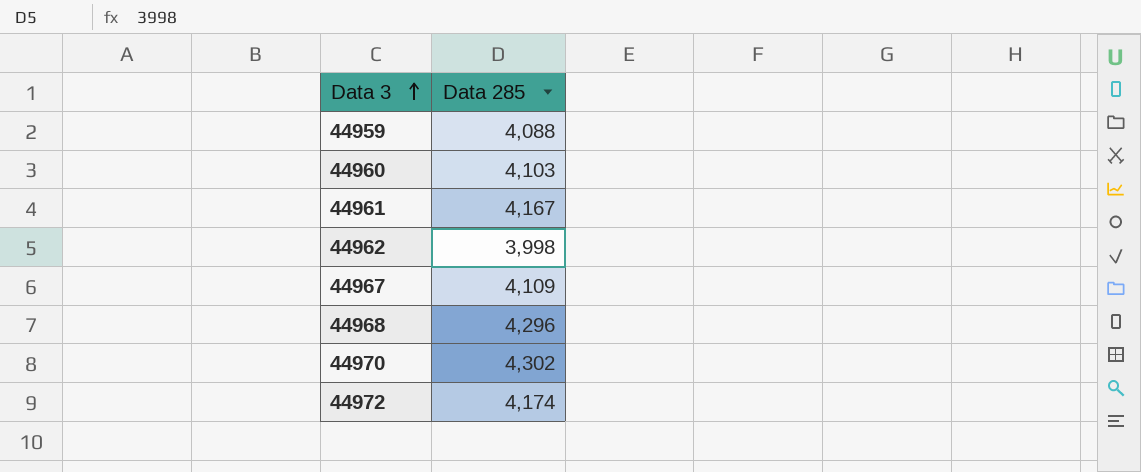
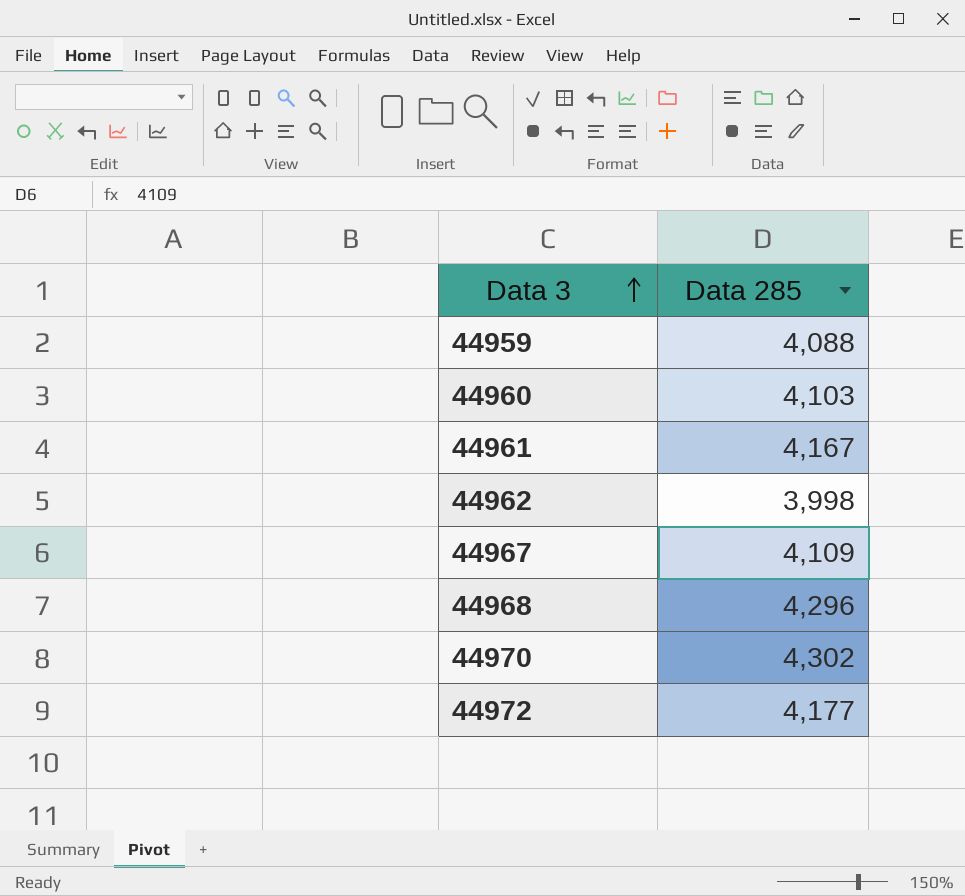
44972 | Data 285: 4,174 -> 4,177

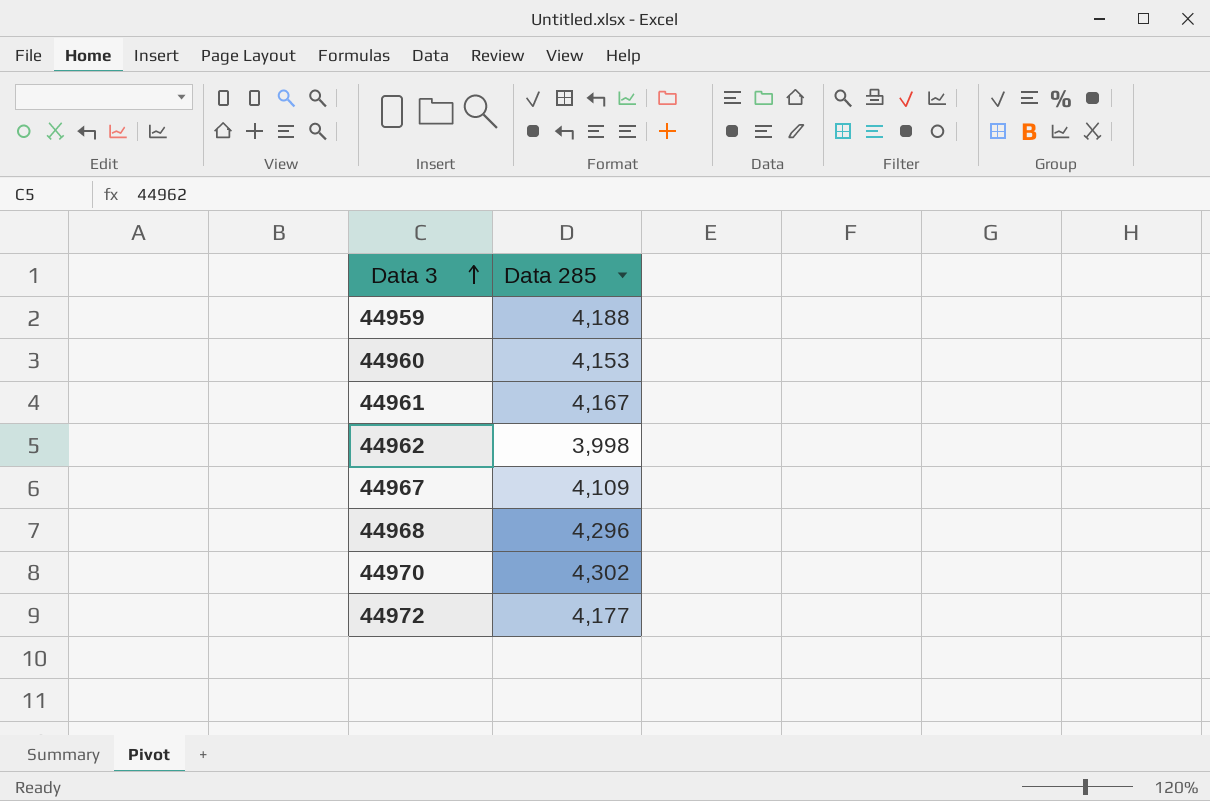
44959 | Data 285: 4,088 -> 4,188
44960 | Data 285: 4,103 -> 4,153

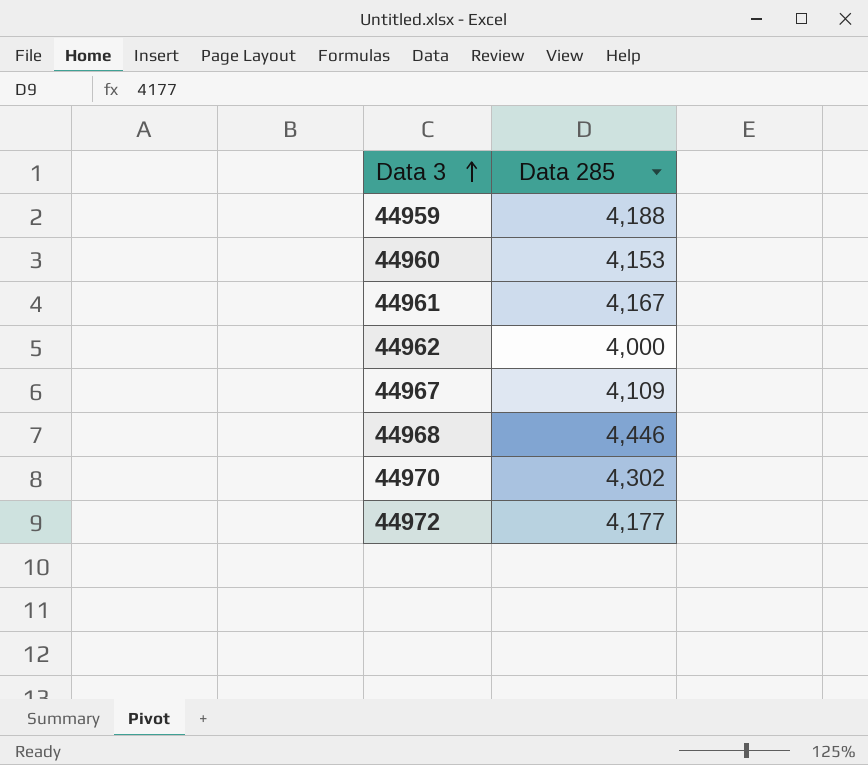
44962 | Data 285: 3,998 -> 4,000
44968 | Data 285: 4,296 -> 4,446

